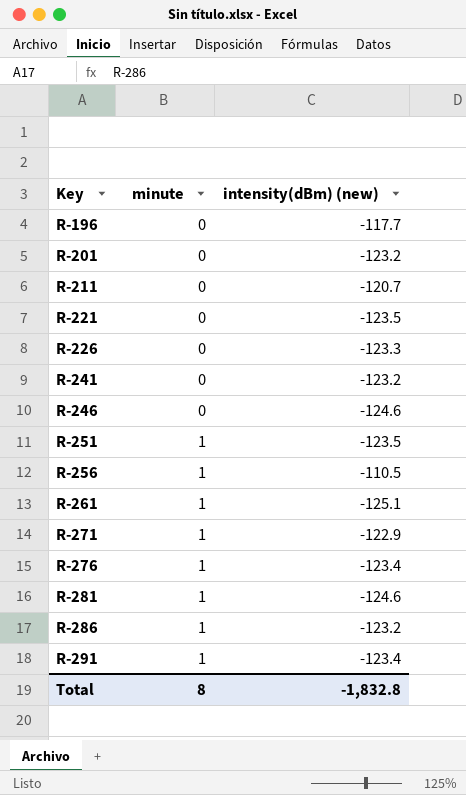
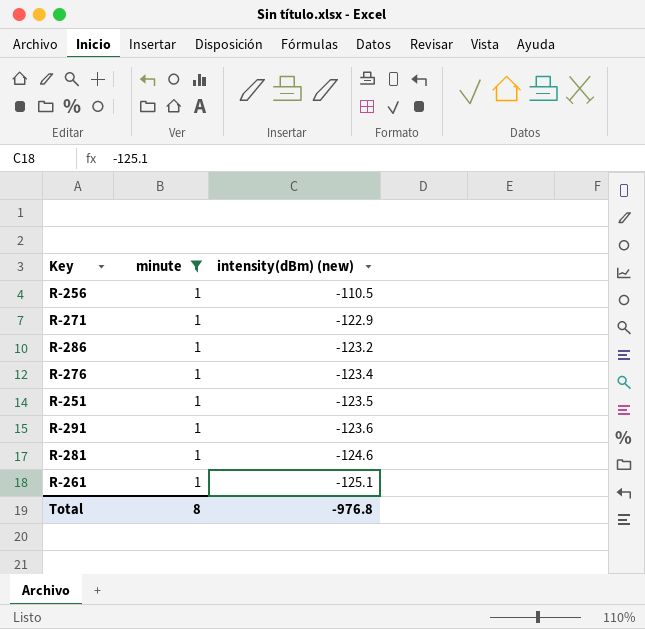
filter: none -> minute = 1
row order: Key ascending -> intensity(dBm) (new) descending
R-291 | intensity(dBm) (new): -123.4 -> -123.6
Total | intensity(dBm) (new): -1,832.8 -> -976.8

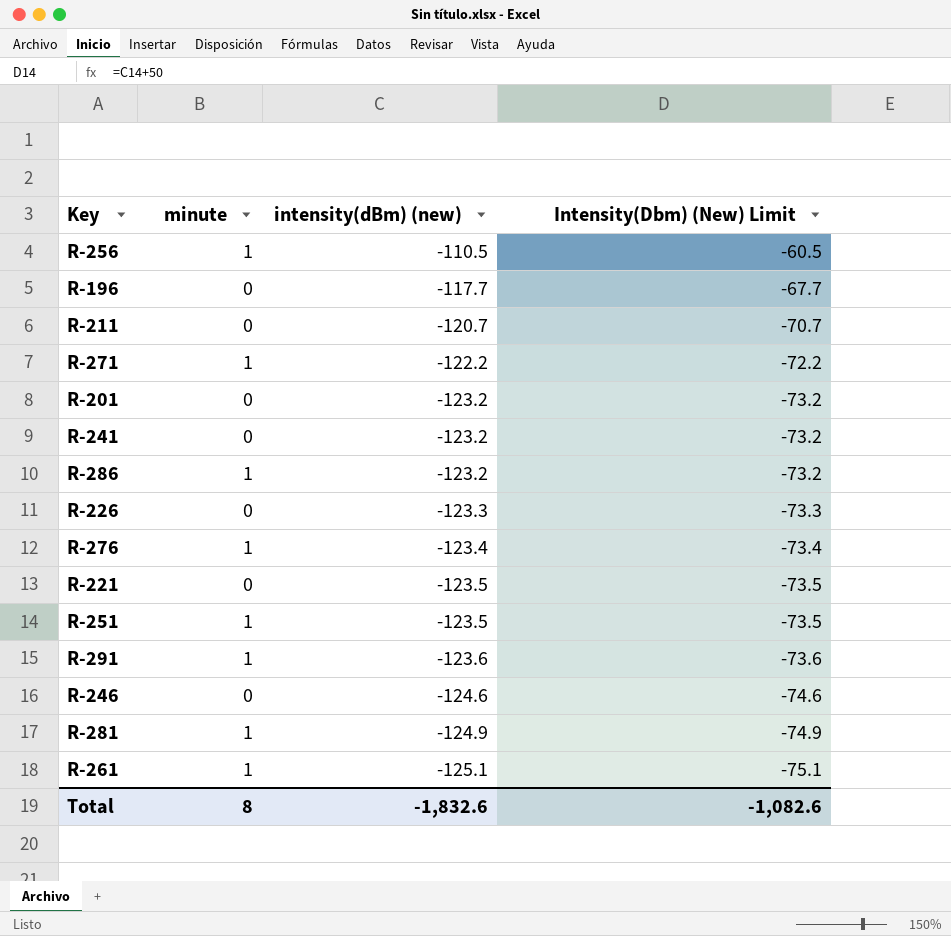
filter: minute = 1 -> none
column Intensity(Dbm) (New) Limit | formula: none -> [intensity(dBm) (new)] + 50
R-271 | intensity(dBm) (new): -122.9 -> -122.2
R-281 | intensity(dBm) (new): -124.6 -> -124.9
Total | intensity(dBm) (new): -976.8 -> -1,832.6

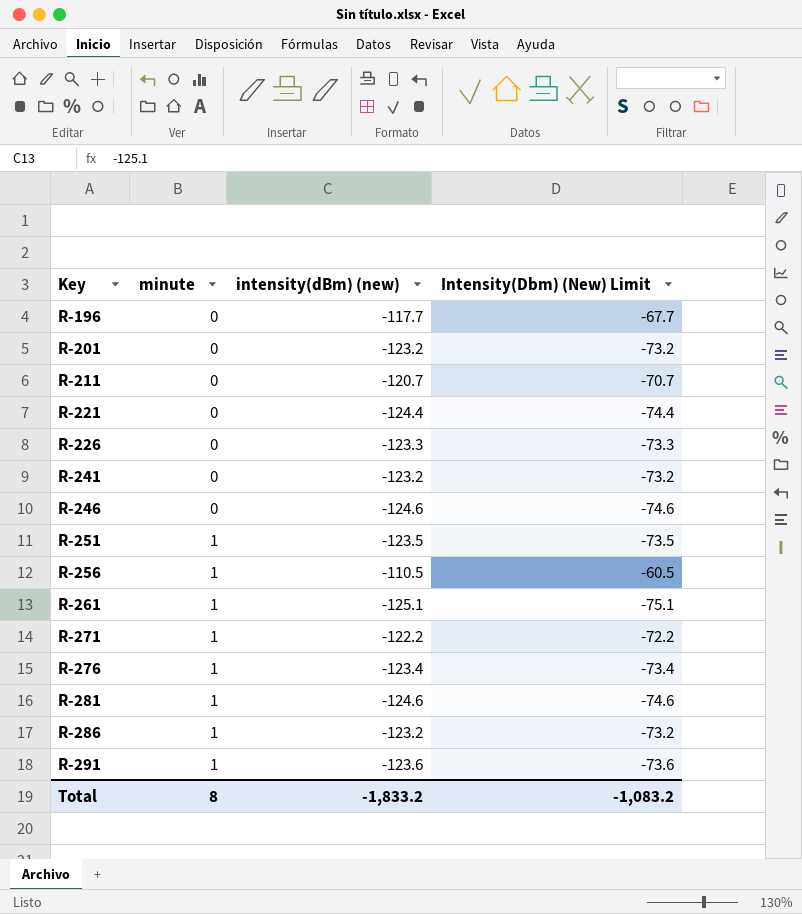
row order: intensity(dBm) (new) descending -> Key ascending
R-221 | intensity(dBm) (new): -123.5 -> -124.4
R-221 | Intensity(Dbm) (New) Limit: -73.5 -> -74.4
R-281 | intensity(dBm) (new): -124.9 -> -124.6
R-281 | Intensity(Dbm) (New) Limit: -74.9 -> -74.6
Total | intensity(dBm) (new): -1,832.6 -> -1,833.2
Total | Intensity(Dbm) (New) Limit: -1,082.6 -> -1,083.2

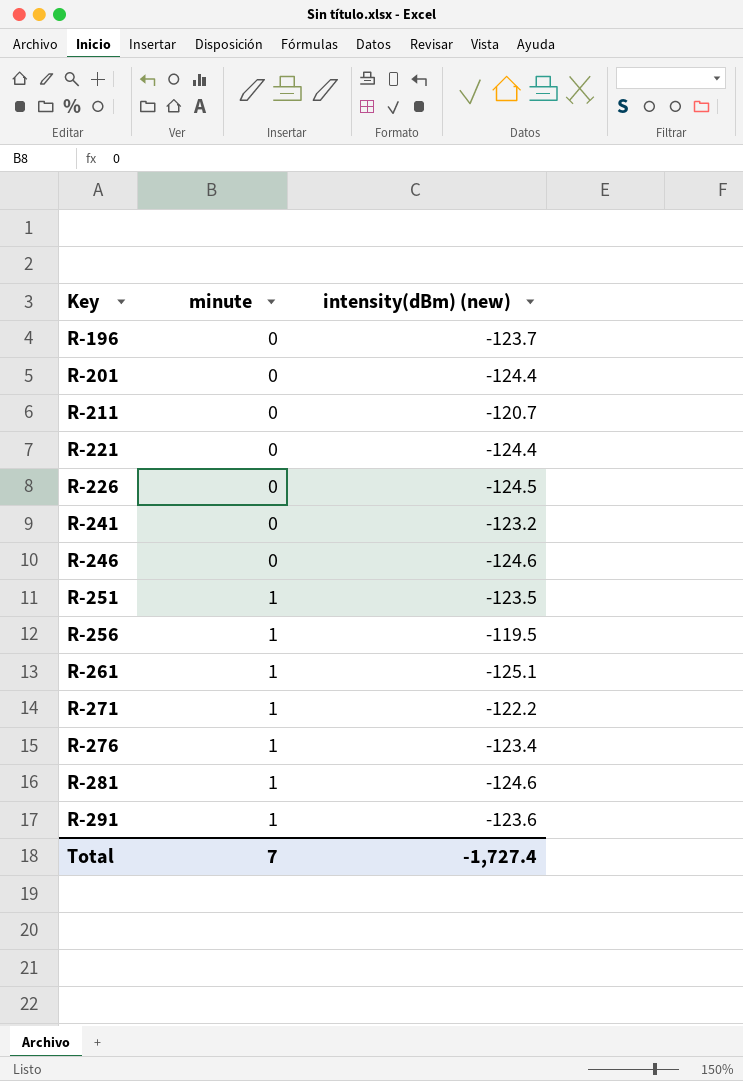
column Intensity(Dbm) (New) Limit | formula: [intensity(dBm) (new)] + 50 -> none
row R-286: 1 | -123.2 | -73.2 -> none
R-196 | intensity(dBm) (new): -117.7 -> -123.7
R-201 | intensity(dBm) (new): -123.2 -> -124.4
R-226 | intensity(dBm) (new): -123.3 -> -124.5
R-256 | intensity(dBm) (new): -110.5 -> -119.5
Total | minute: 8 -> 7
Total | intensity(dBm) (new): -1,833.2 -> -1,727.4

